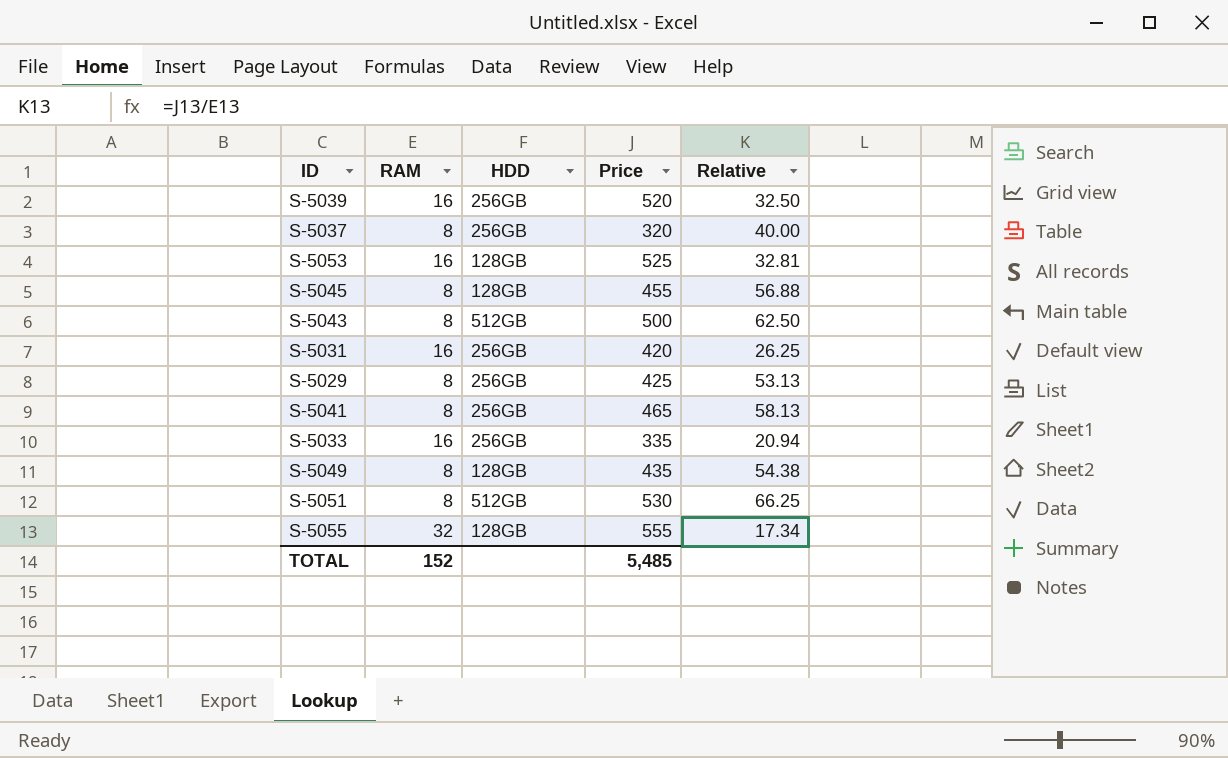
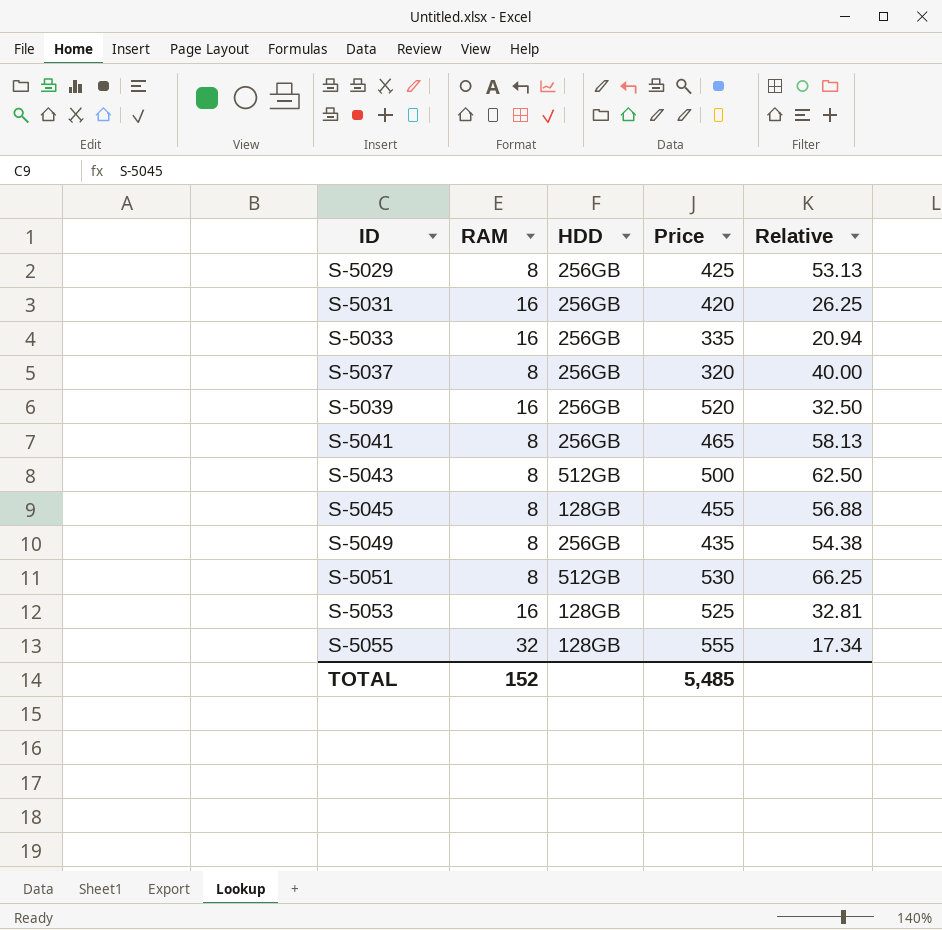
row order: none -> ID ascending
S-5049 | HDD: 128GB -> 256GB

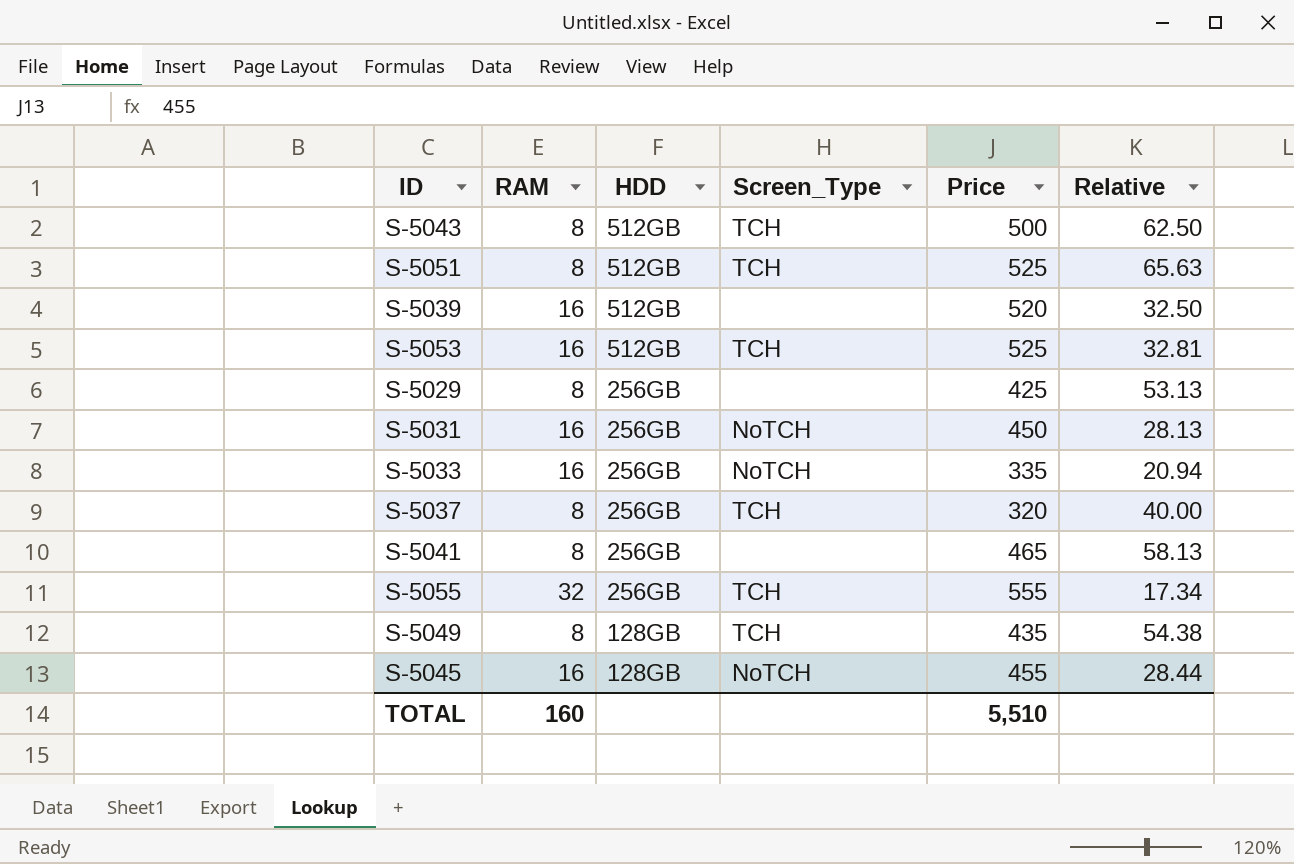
row order: ID ascending -> HDD descending
column Screen_Type | position: none -> 4
S-5051 | Price: 530 -> 525
S-5051 | Relative: 66.25 -> 65.63
S-5039 | HDD: 256GB -> 512GB
S-5053 | HDD: 128GB -> 512GB
S-5031 | Price: 420 -> 450
S-5031 | Relative: 26.25 -> 28.13
S-5055 | HDD: 128GB -> 256GB
S-5049 | HDD: 256GB -> 128GB
S-5045 | RAM: 8 -> 16
S-5045 | Relative: 56.88 -> 28.44
TOTAL | RAM: 152 -> 160
TOTAL | Price: 5,485 -> 5,510

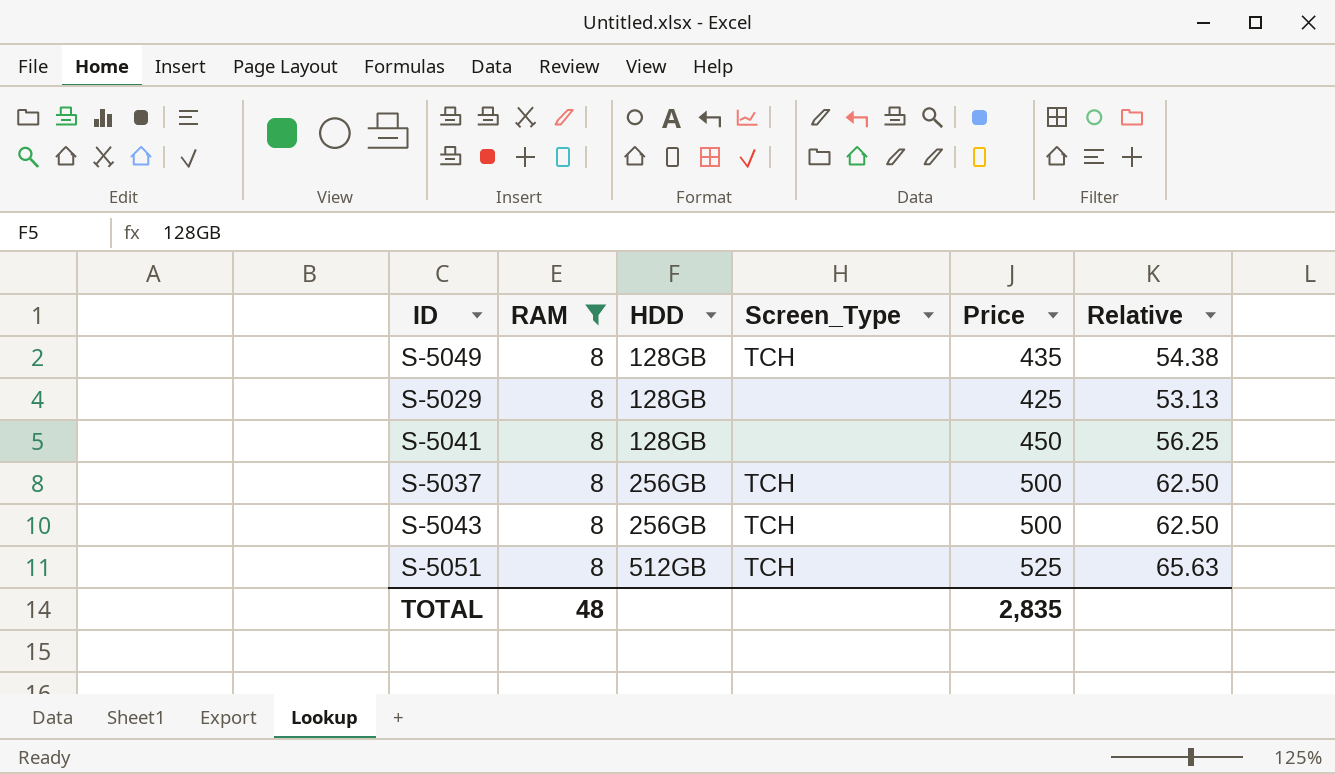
filter: none -> RAM = 8
row order: HDD descending -> HDD ascending
S-5029 | HDD: 256GB -> 128GB
S-5041 | HDD: 256GB -> 128GB
S-5041 | Price: 465 -> 450
S-5041 | Relative: 58.13 -> 56.25
S-5037 | Price: 320 -> 500
S-5037 | Relative: 40.00 -> 62.50
S-5043 | HDD: 512GB -> 256GB
TOTAL | RAM: 160 -> 48
TOTAL | Price: 5,510 -> 2,835

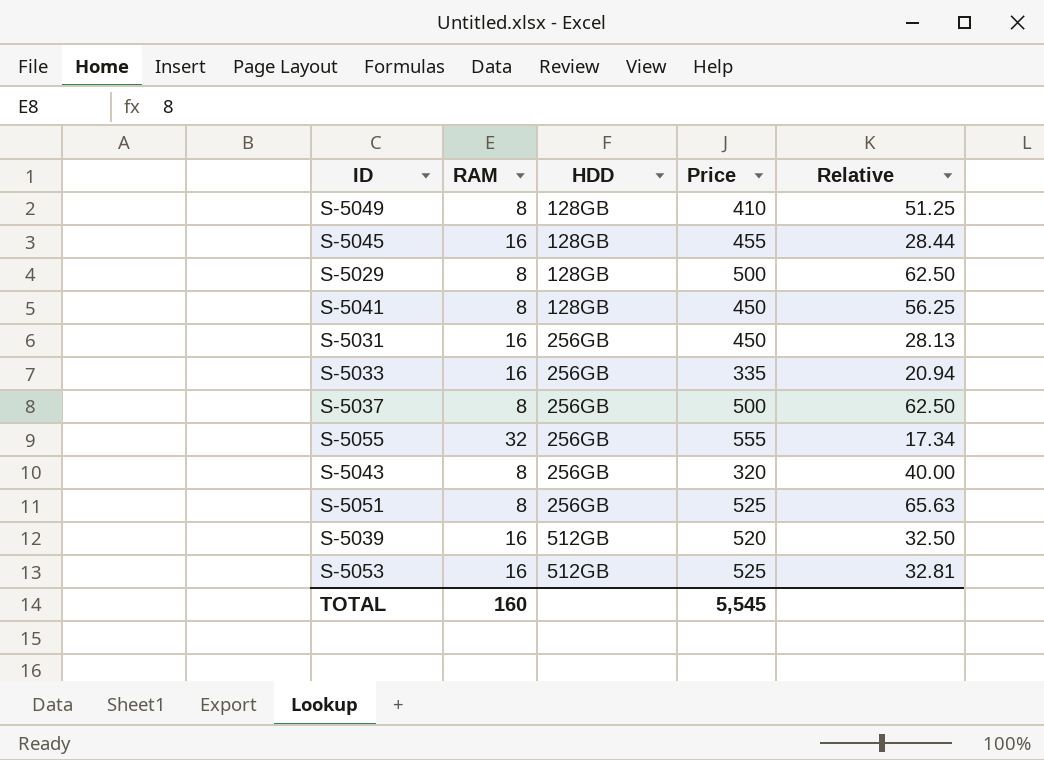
filter: RAM = 8 -> none
column Screen_Type | position: 4 -> none
S-5049 | Price: 435 -> 410
S-5049 | Relative: 54.38 -> 51.25
S-5029 | Price: 425 -> 500
S-5029 | Relative: 53.13 -> 62.50
S-5043 | Price: 500 -> 320
S-5043 | Relative: 62.50 -> 40.00
S-5051 | HDD: 512GB -> 256GB
TOTAL | RAM: 48 -> 160
TOTAL | Price: 2,835 -> 5,545

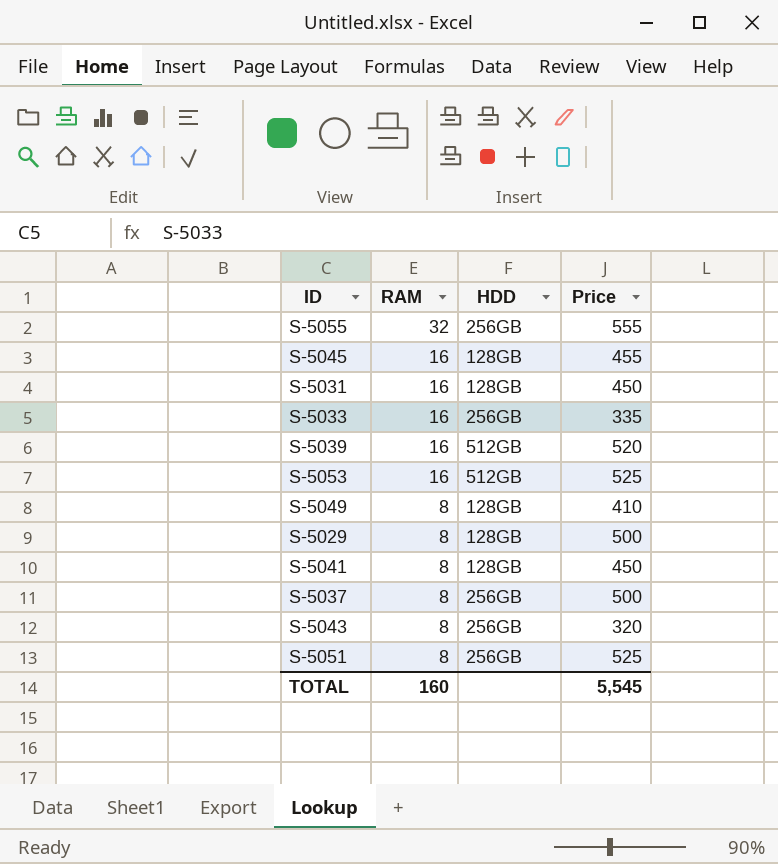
row order: HDD ascending -> RAM descending
column Relative | formula: [Price] / [RAM] -> none
S-5031 | HDD: 256GB -> 128GB

